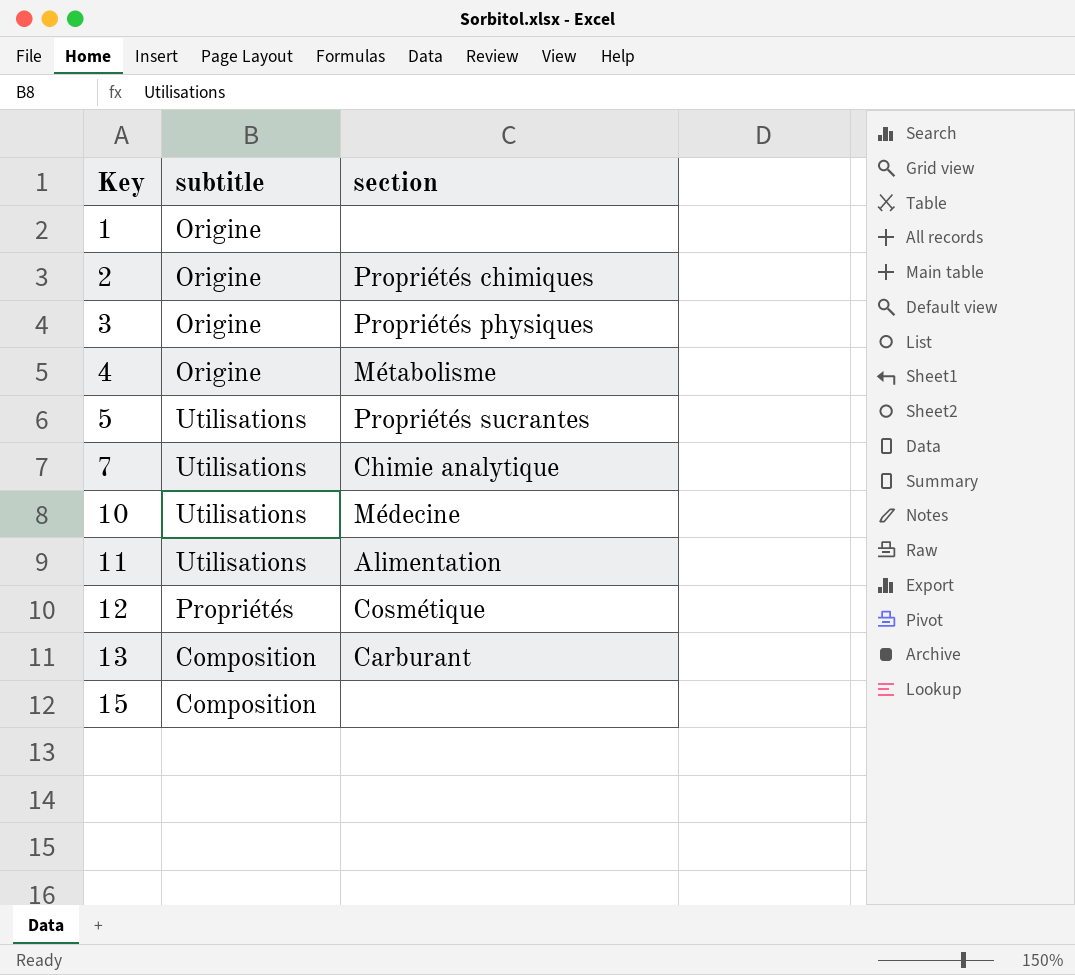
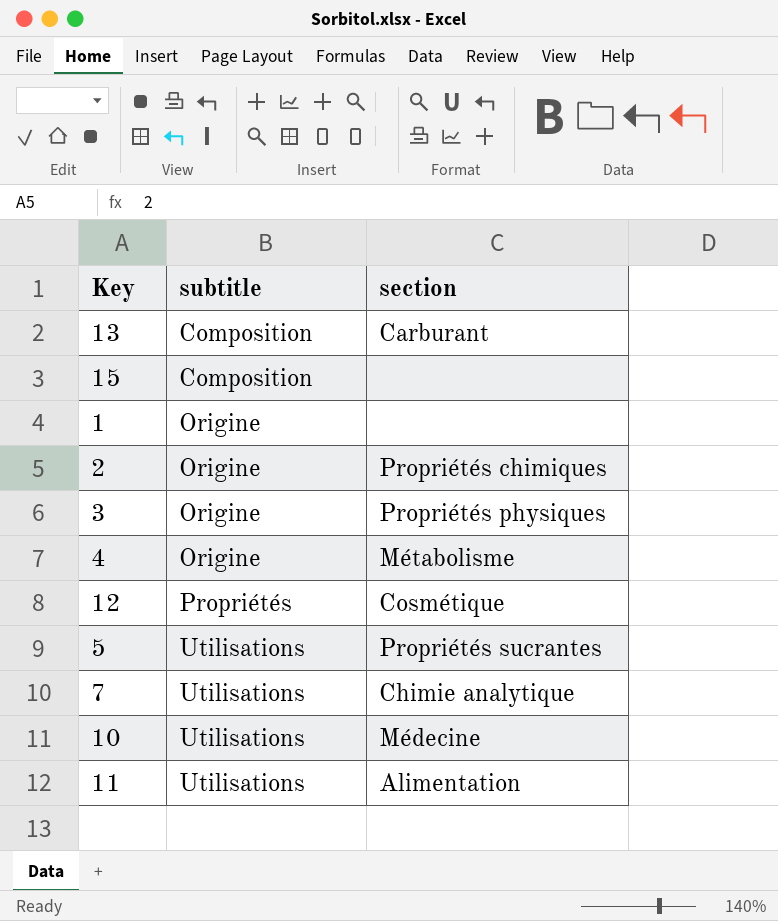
row order: Key ascending -> subtitle ascending

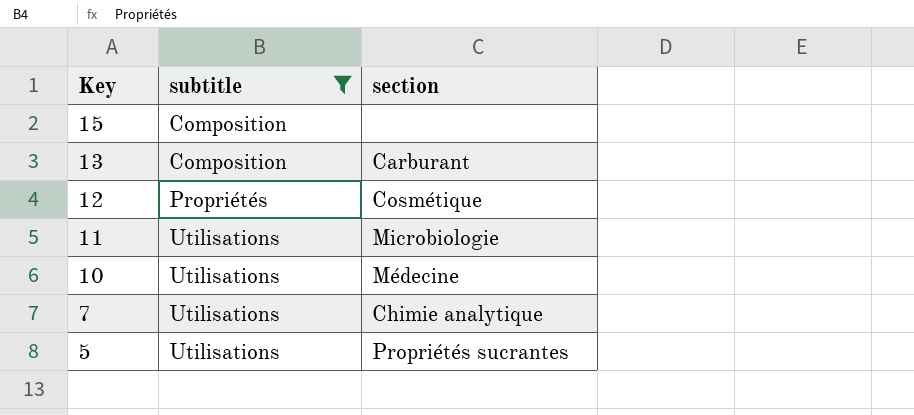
filter: none -> subtitle != Origine
row order: subtitle ascending -> Key descending
11 | section: Alimentation -> Microbiologie

